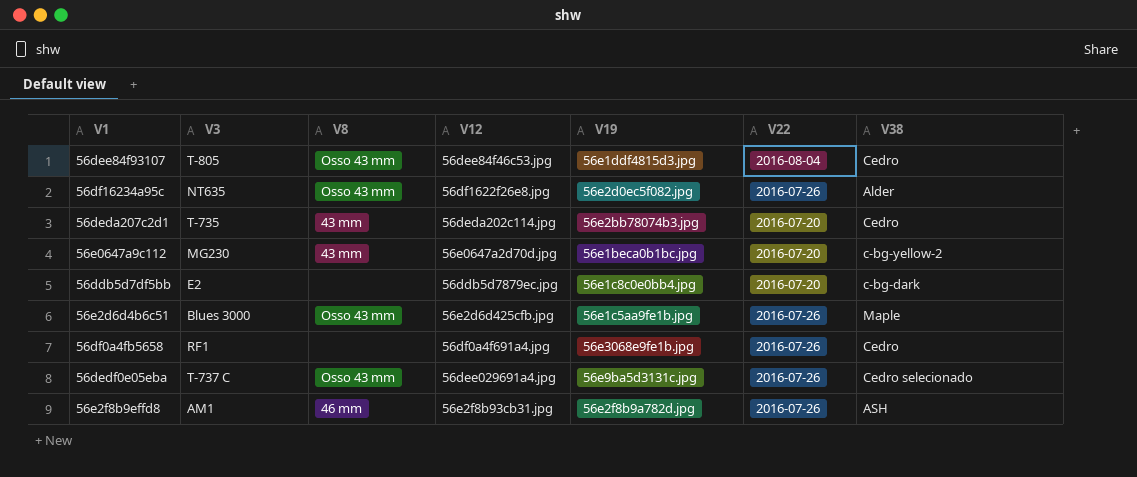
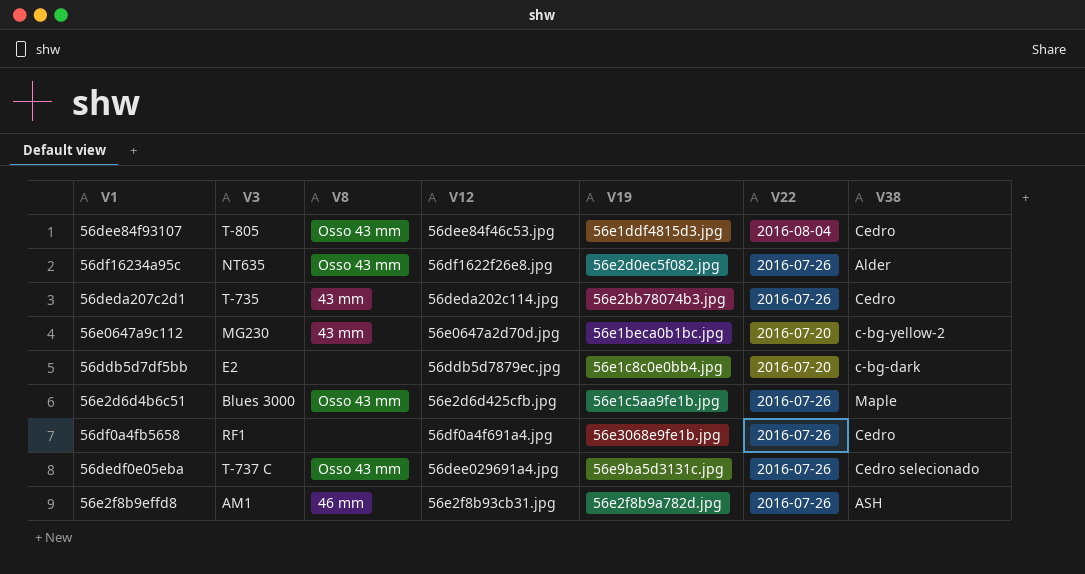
56deda207c2d1 | V22: 2016-07-20 -> 2016-07-26

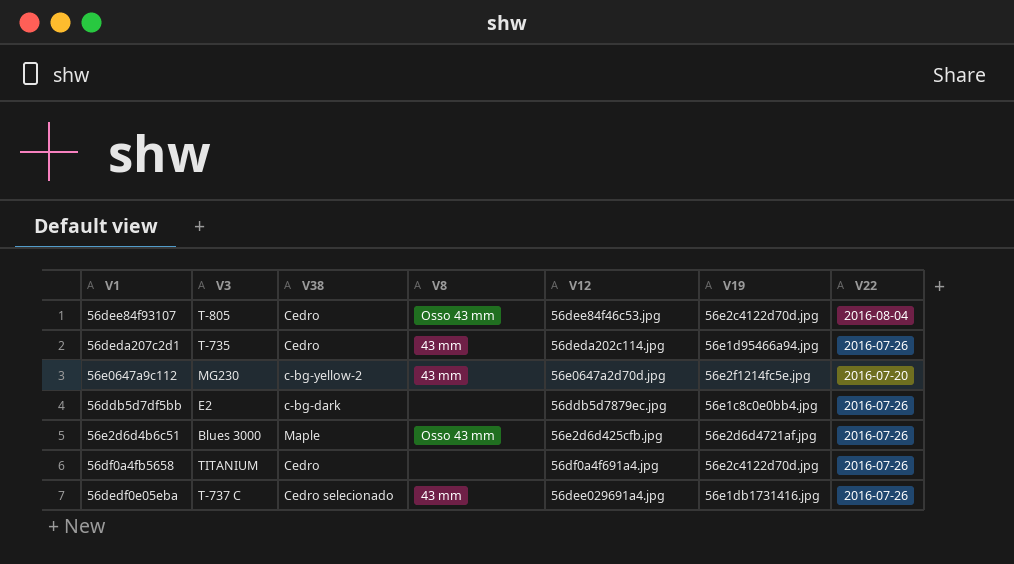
column V38 | position: 7 -> 3
row 56df16234a95c: NT635 | Osso 43 mm | 56df1622f26e8.jpg | 56e2d0ec5f082.jpg | 2016-07-26 | Alder -> none
row 56e2f8b9effd8: AM1 | 46 mm | 56e2f8b93cb31.jpg | 56e2f8b9a782d.jpg | 2016-07-26 | ASH -> none
56dee84f93107 | V19: 56e1ddf4815d3.jpg -> 56e2c4122d70d.jpg
56deda207c2d1 | V19: 56e2bb78074b3.jpg -> 56e1d95466a94.jpg
56e0647a9c112 | V19: 56e1beca0b1bc.jpg -> 56e2f1214fc5e.jpg
56ddb5d7df5bb | V22: 2016-07-20 -> 2016-07-26
56e2d6d4b6c51 | V19: 56e1c5aa9fe1b.jpg -> 56e2d6d4721af.jpg
56df0a4fb5658 | V3: RF1 -> TITANIUM
56df0a4fb5658 | V19: 56e3068e9fe1b.jpg -> 56e2c4122d70d.jpg
56dedf0e05eba | V8: Osso 43 mm -> 43 mm
56dedf0e05eba | V19: 56e9ba5d3131c.jpg -> 56e1db1731416.jpg

